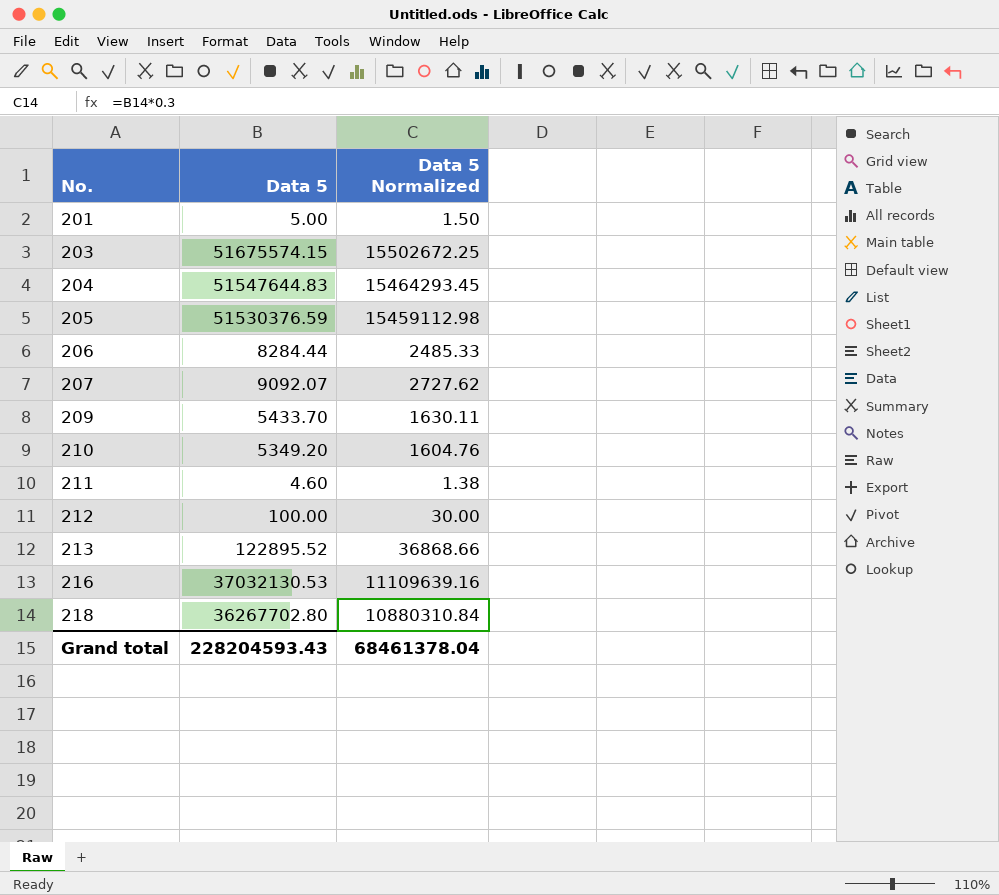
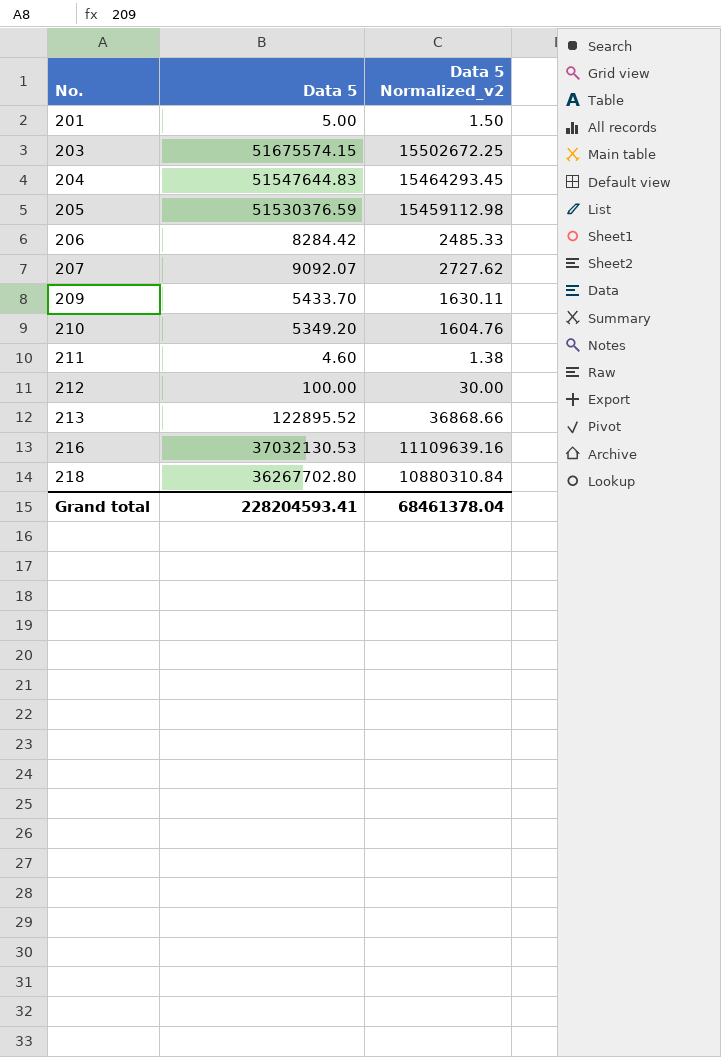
column name: Data 5 Normalized -> Data 5 Normalized_v2
206 | Data 5: 8284.44 -> 8284.42
Grand total | Data 5: 228204593.43 -> 228204593.41

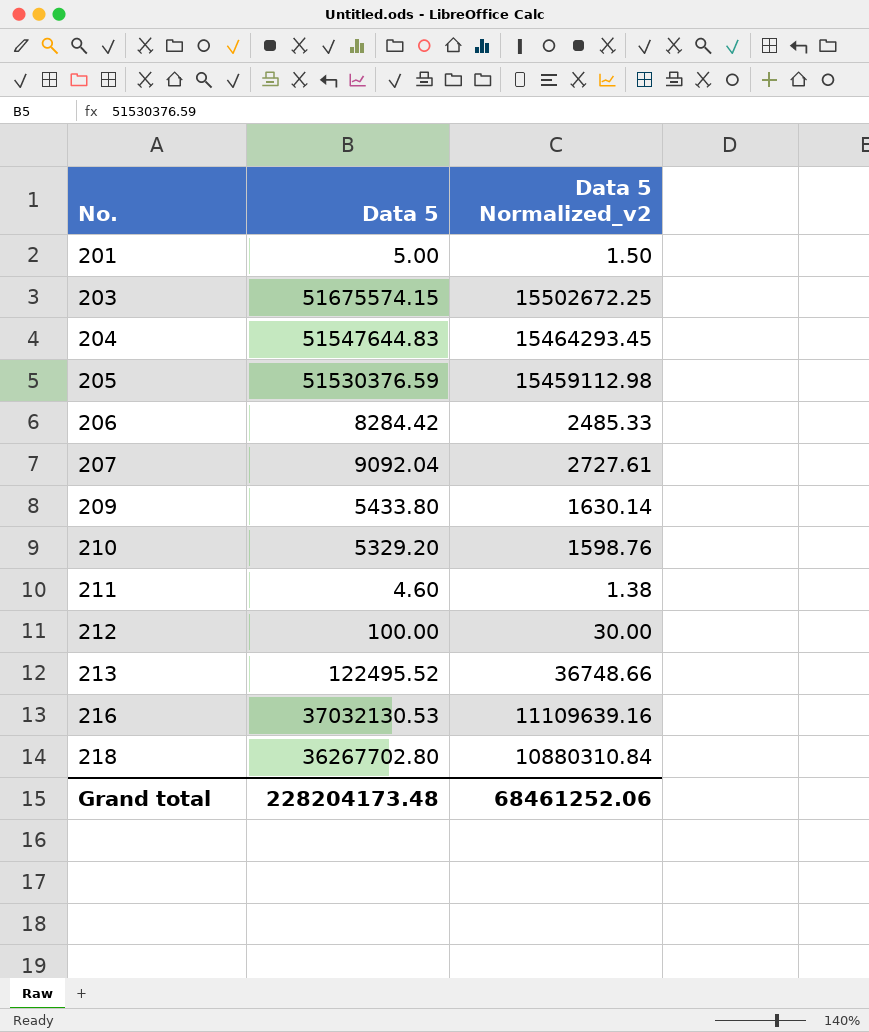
207 | Data 5: 9092.07 -> 9092.04
207 | Data 5 Normalized_v2: 2727.62 -> 2727.61
209 | Data 5: 5433.70 -> 5433.80
209 | Data 5 Normalized_v2: 1630.11 -> 1630.14
210 | Data 5: 5349.20 -> 5329.20
210 | Data 5 Normalized_v2: 1604.76 -> 1598.76
213 | Data 5: 122895.52 -> 122495.52
213 | Data 5 Normalized_v2: 36868.66 -> 36748.66
Grand total | Data 5: 228204593.41 -> 228204173.48
Grand total | Data 5 Normalized_v2: 68461378.04 -> 68461252.06

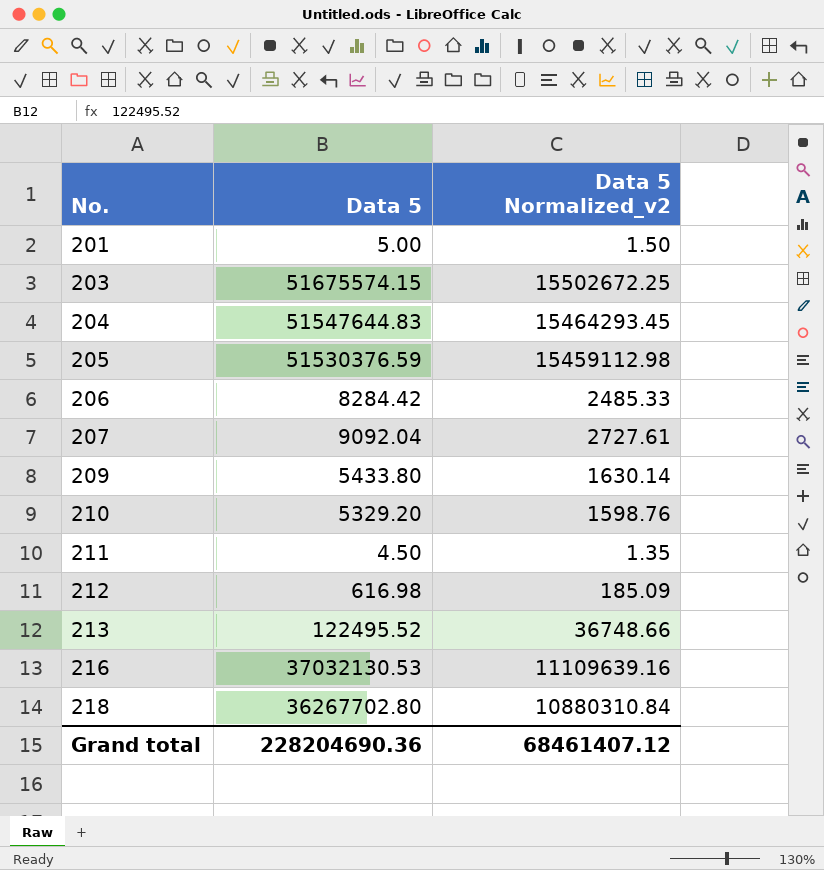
211 | Data 5: 4.60 -> 4.50
211 | Data 5 Normalized_v2: 1.38 -> 1.35
212 | Data 5: 100.00 -> 616.98
212 | Data 5 Normalized_v2: 30.00 -> 185.09
Grand total | Data 5: 228204173.48 -> 228204690.36
Grand total | Data 5 Normalized_v2: 68461252.06 -> 68461407.12

